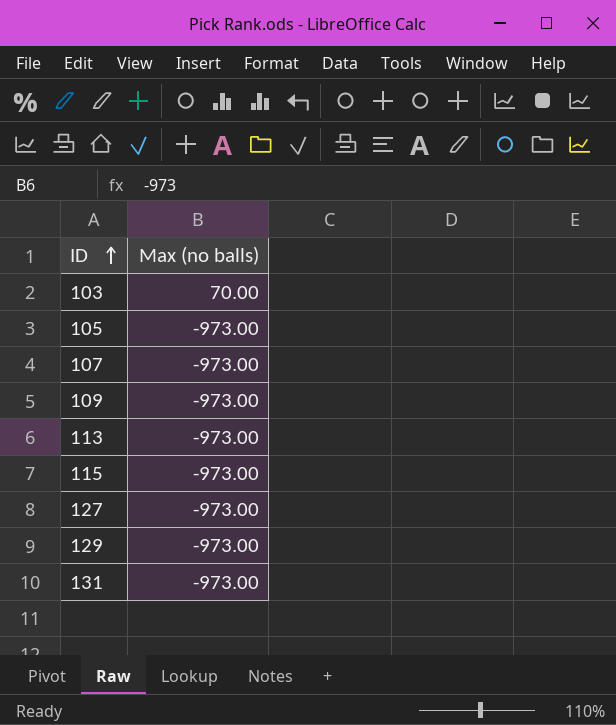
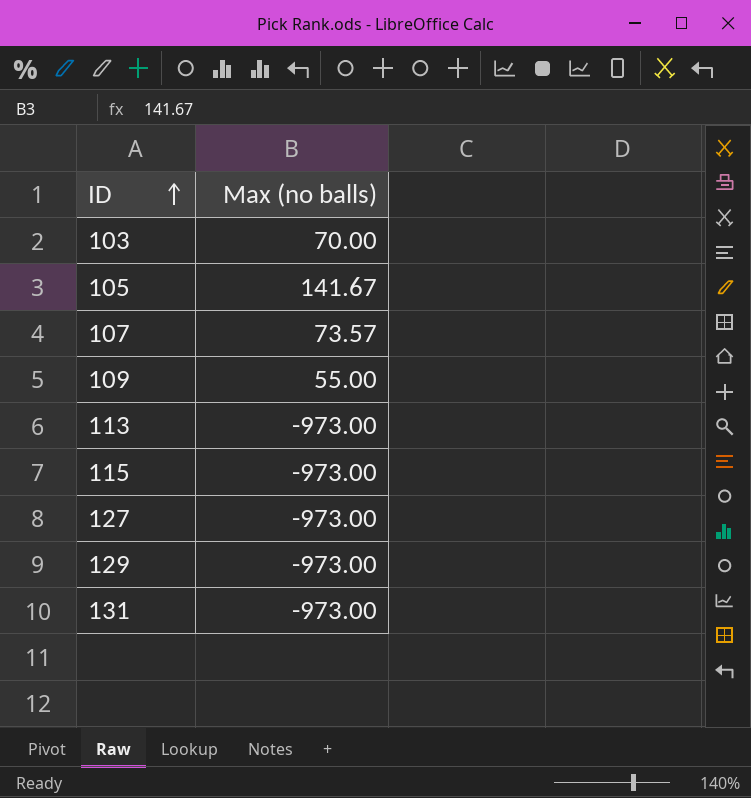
105 | Max (no balls): -973.00 -> 141.67
107 | Max (no balls): -973.00 -> 73.57
109 | Max (no balls): -973.00 -> 55.00

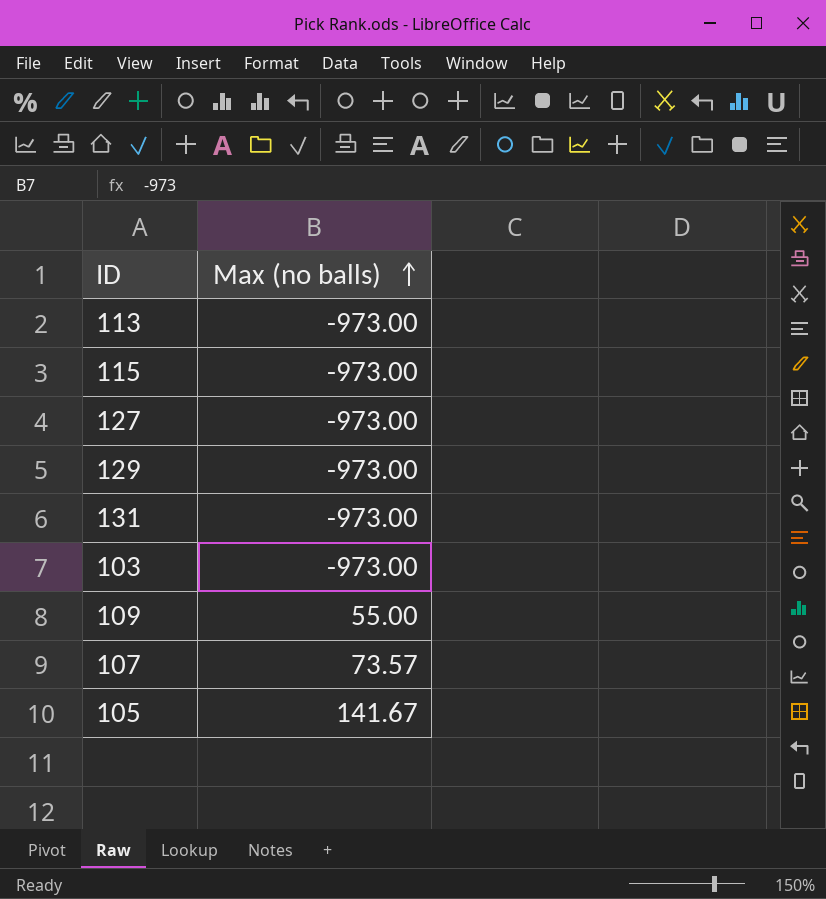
row order: ID ascending -> Max (no balls) ascending
103 | Max (no balls): 70.00 -> -973.00

